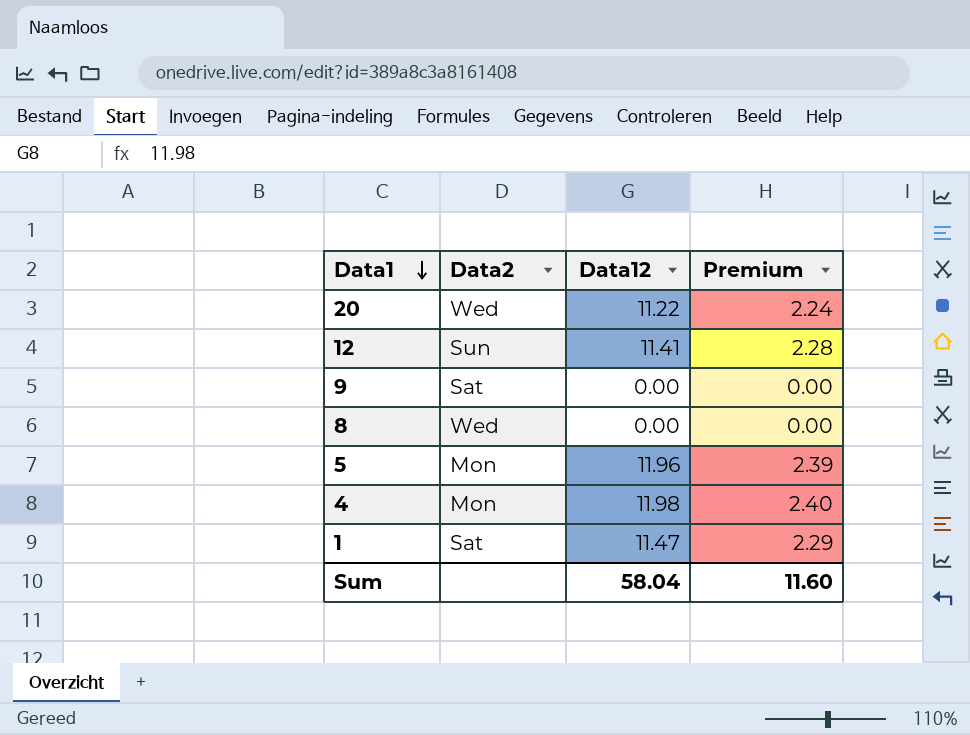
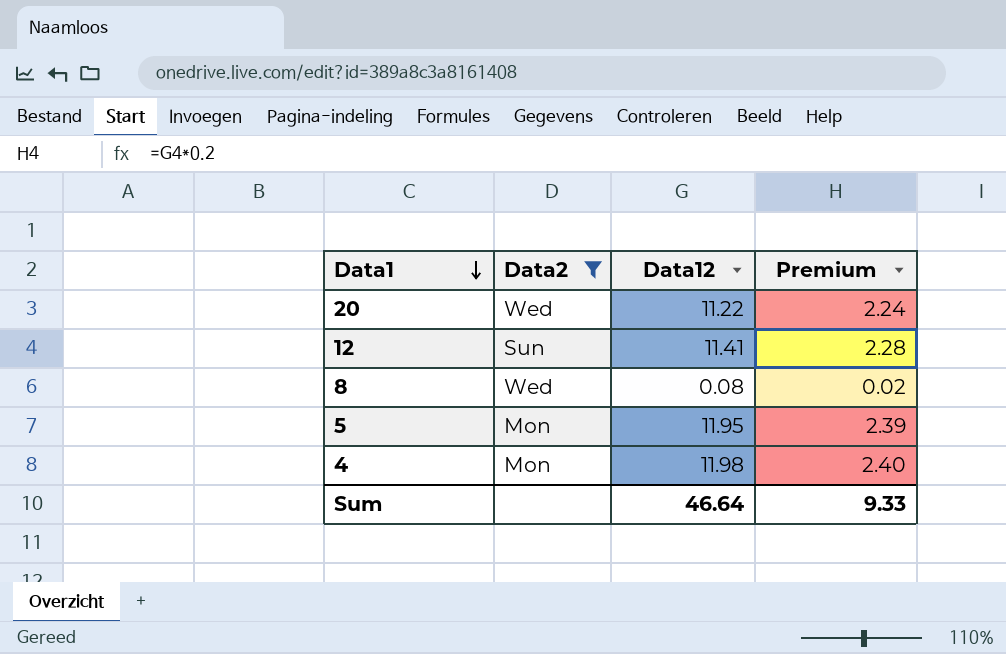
filter: none -> Data2 != Sat
8 | Data12: 0.00 -> 0.08
8 | Premium: 0.00 -> 0.02
5 | Data12: 11.96 -> 11.95
Sum | Data12: 58.04 -> 46.64
Sum | Premium: 11.60 -> 9.33

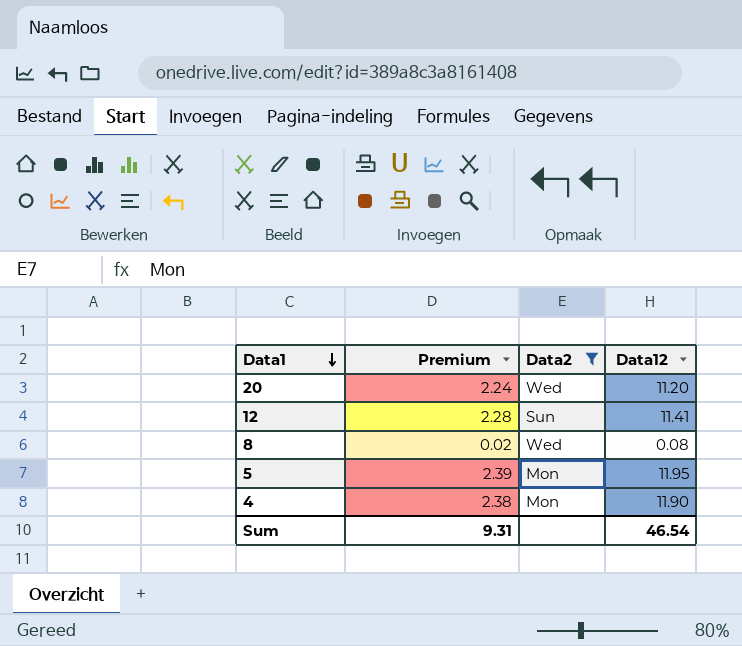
column Premium | position: 4 -> 2
20 | Data12: 11.22 -> 11.20
4 | Premium: 2.40 -> 2.38
4 | Data12: 11.98 -> 11.90
Sum | Premium: 9.33 -> 9.31
Sum | Data12: 46.64 -> 46.54

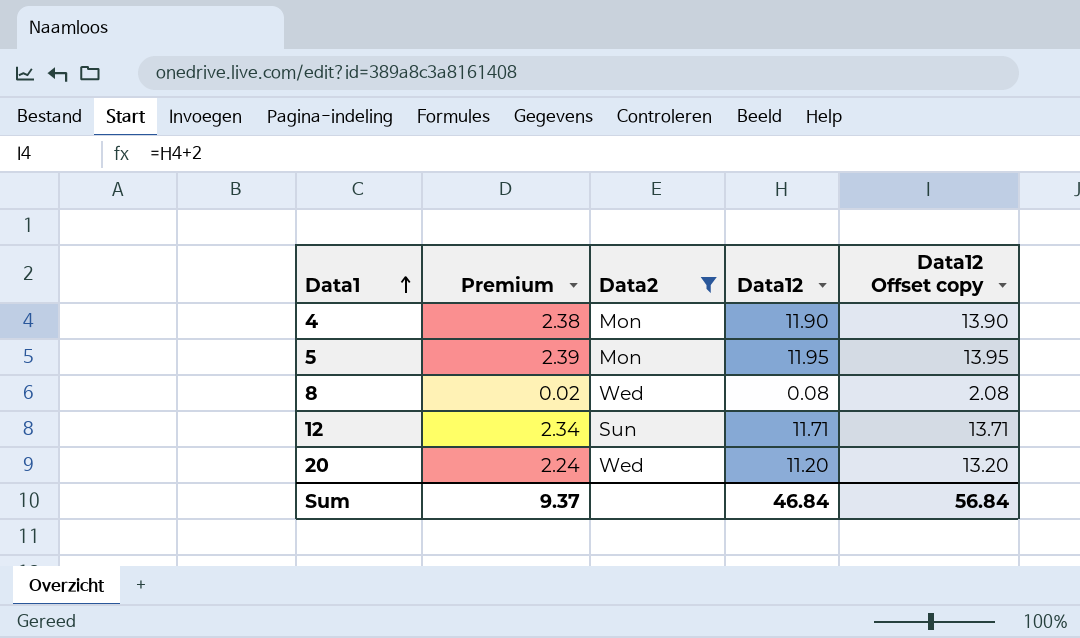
row order: Data1 descending -> Data1 ascending
column Data12 Offset copy | formula: none -> [Data12] + 2
12 | Premium: 2.28 -> 2.34
12 | Data12: 11.41 -> 11.71
Sum | Premium: 9.31 -> 9.37
Sum | Data12: 46.54 -> 46.84

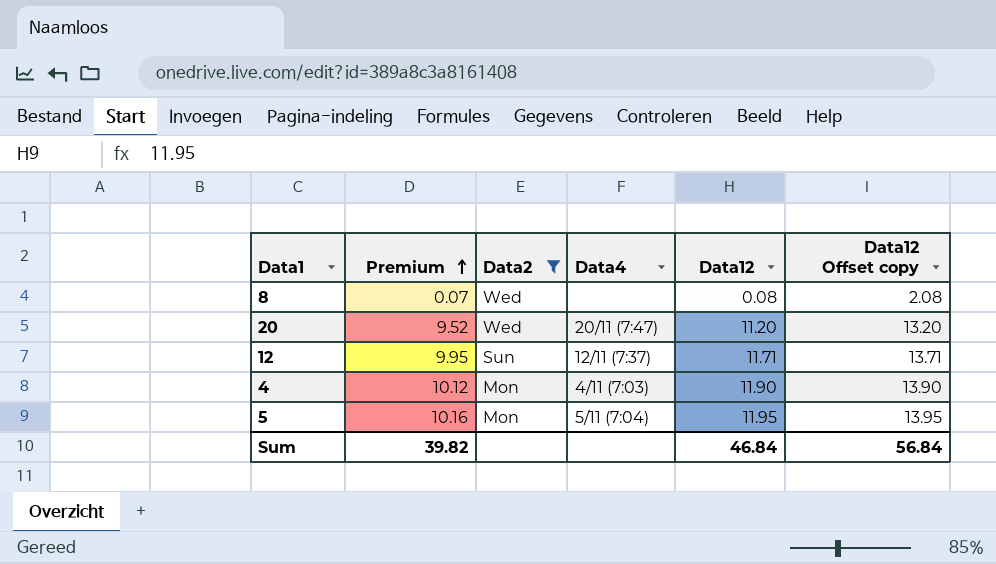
row order: Data1 ascending -> Premium ascending
column Premium | formula: [Data12] * 0.2 -> [Data12] * 0.85
column Data4 | position: none -> 4
Sum | Premium: 9.37 -> 39.82

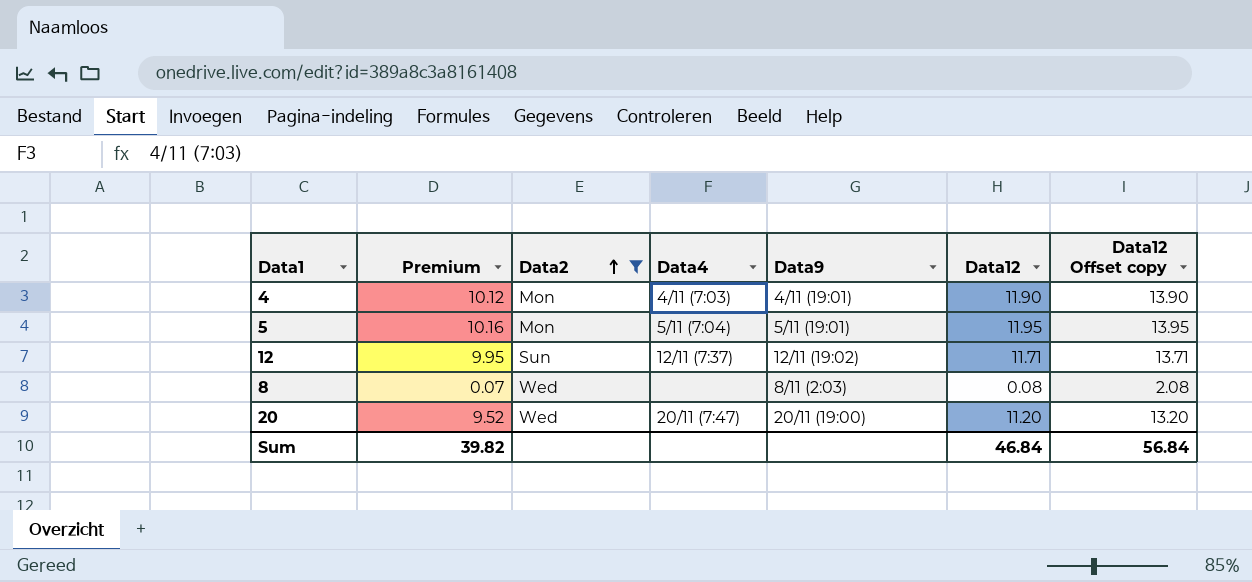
row order: Premium ascending -> Data2 ascending
column Data9 | position: none -> 5

